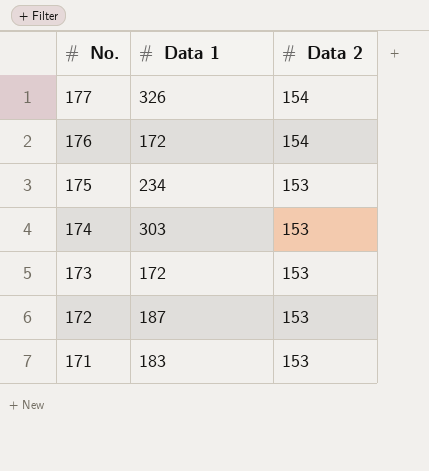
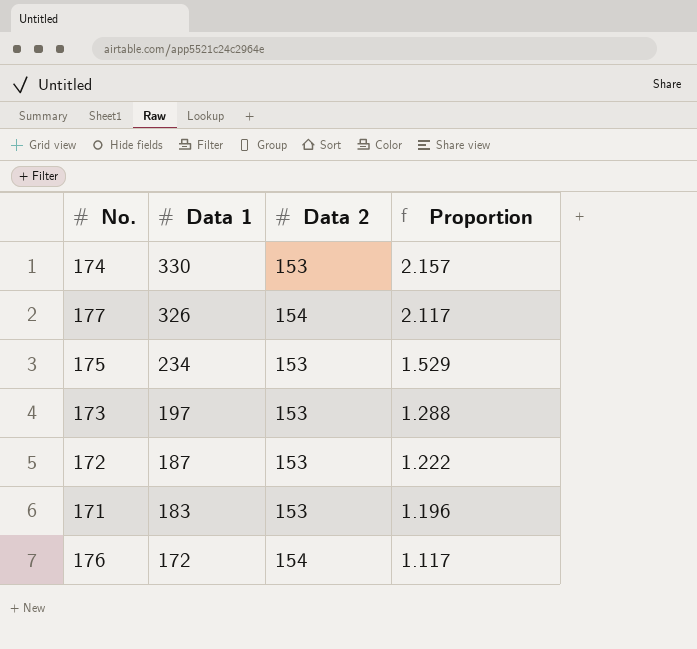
row order: No. descending -> Data 1 descending
column Proportion | formula: none -> [Data 1] / [Data 2]
174 | Data 1: 303 -> 330
173 | Data 1: 172 -> 197

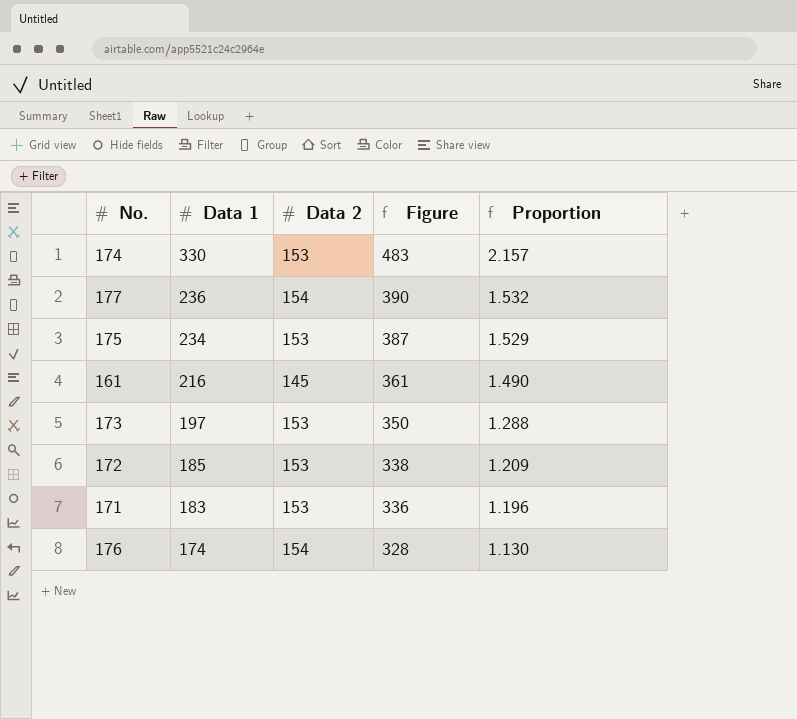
column Figure | formula: none -> [Data 1] + [Data 2]
177 | Data 1: 326 -> 236
177 | Proportion: 2.117 -> 1.532
row 161: none -> 216 | 145 | 361 | 1.490
172 | Data 1: 187 -> 185
172 | Proportion: 1.222 -> 1.209
176 | Data 1: 172 -> 174
176 | Proportion: 1.117 -> 1.130

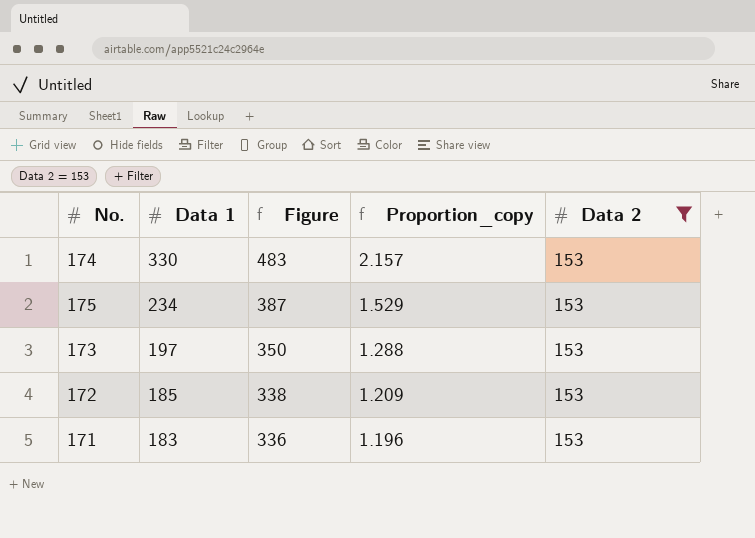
filter: none -> Data 2 = 153
column name: Proportion -> Proportion_copy
column Data 2 | position: 3 -> 5

